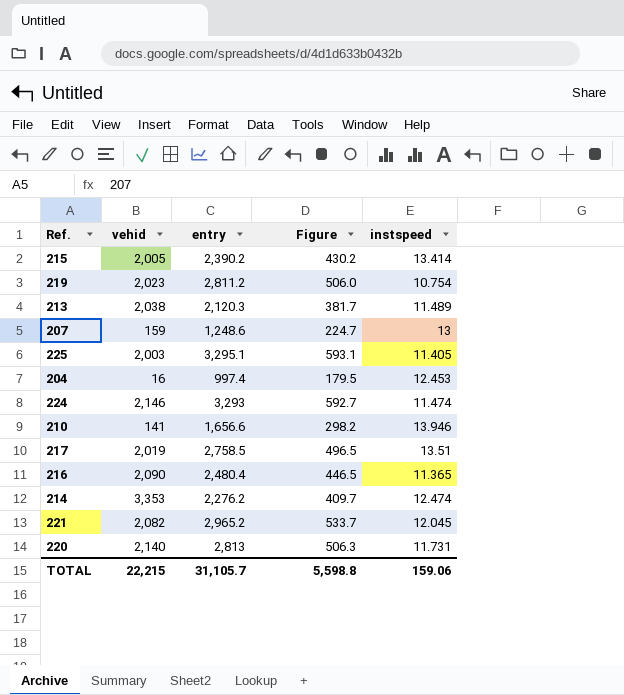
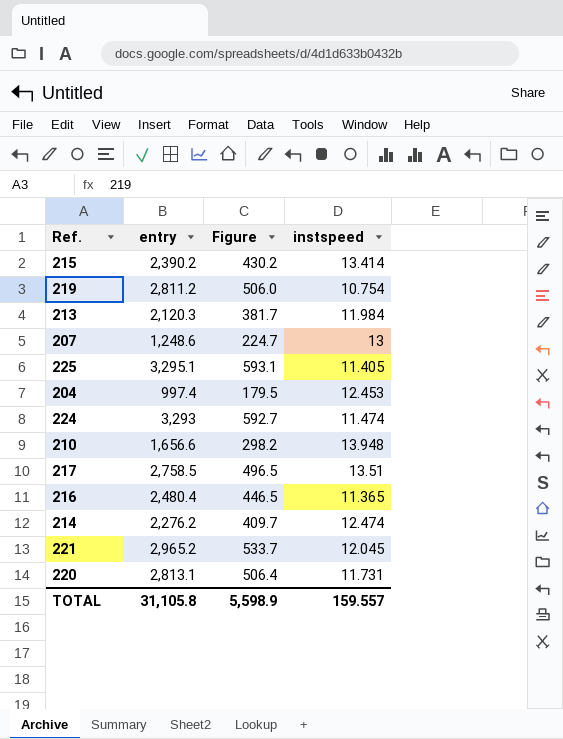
column vehid | position: 2 -> none
213 | instspeed: 11.489 -> 11.984
210 | instspeed: 13.946 -> 13.948
220 | entry: 2,813 -> 2,813.1
220 | Figure: 506.3 -> 506.4
TOTAL | entry: 31,105.7 -> 31,105.8
TOTAL | Figure: 5,598.8 -> 5,598.9
TOTAL | instspeed: 159.06 -> 159.557

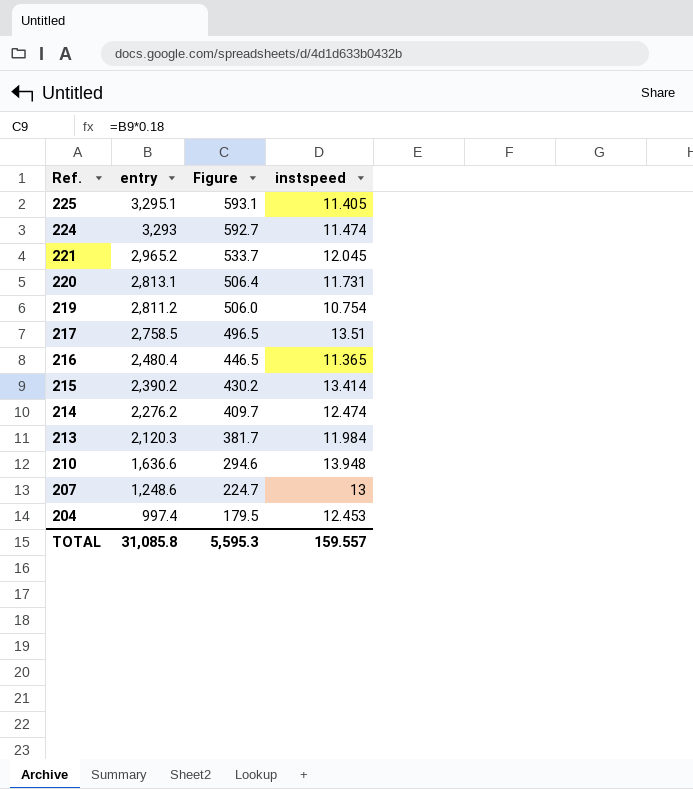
row order: none -> Ref. descending
210 | entry: 1,656.6 -> 1,636.6
210 | Figure: 298.2 -> 294.6
TOTAL | entry: 31,105.8 -> 31,085.8
TOTAL | Figure: 5,598.9 -> 5,595.3

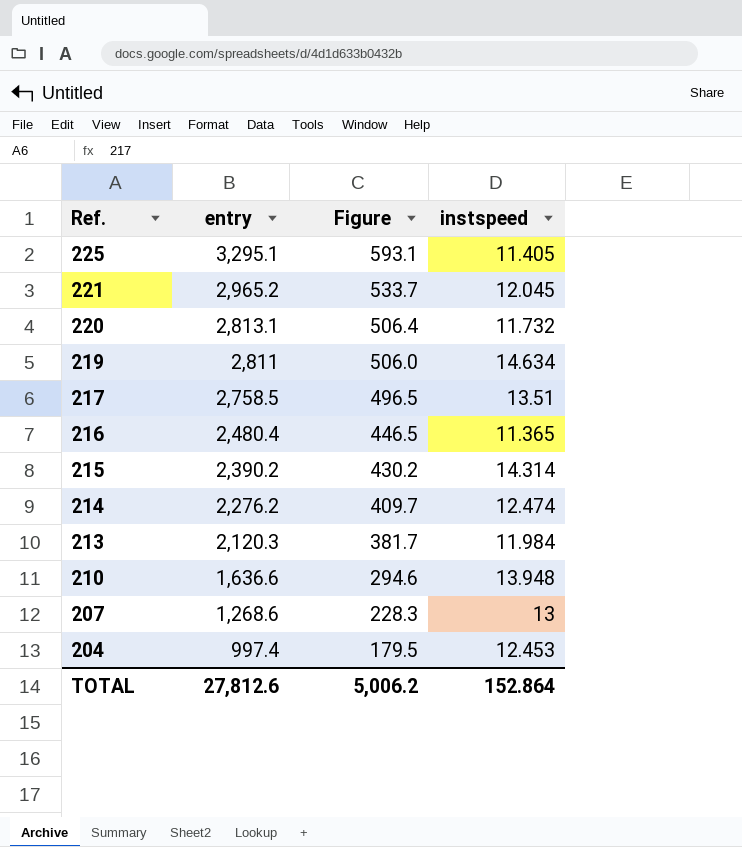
row 224: 3,293 | 592.7 | 11.474 -> none
220 | instspeed: 11.731 -> 11.732
219 | entry: 2,811.2 -> 2,811
219 | instspeed: 10.754 -> 14.634
215 | instspeed: 13.414 -> 14.314
207 | entry: 1,248.6 -> 1,268.6
207 | Figure: 224.7 -> 228.3
TOTAL | entry: 31,085.8 -> 27,812.6
TOTAL | Figure: 5,595.3 -> 5,006.2
TOTAL | instspeed: 159.557 -> 152.864

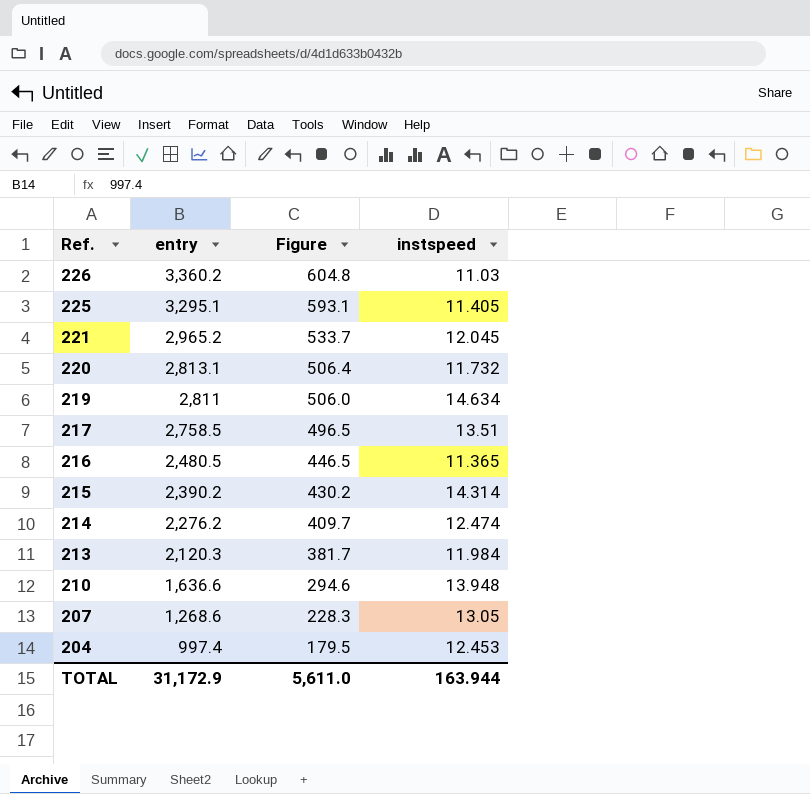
row 226: none -> 3,360.2 | 604.8 | 11.03
216 | entry: 2,480.4 -> 2,480.5
207 | instspeed: 13 -> 13.05
TOTAL | entry: 27,812.6 -> 31,172.9
TOTAL | Figure: 5,006.2 -> 5,611.0
TOTAL | instspeed: 152.864 -> 163.944

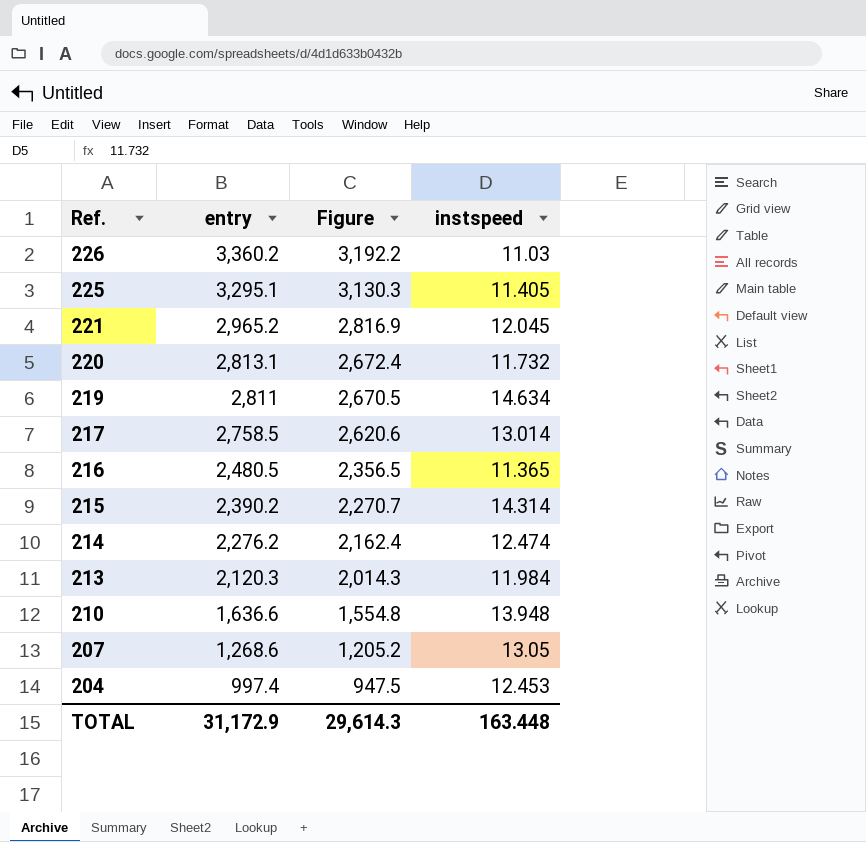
column Figure | formula: [entry] * 0.18 -> [entry] * 0.95
217 | instspeed: 13.51 -> 13.014
TOTAL | Figure: 5,611.0 -> 29,614.3
TOTAL | instspeed: 163.944 -> 163.448

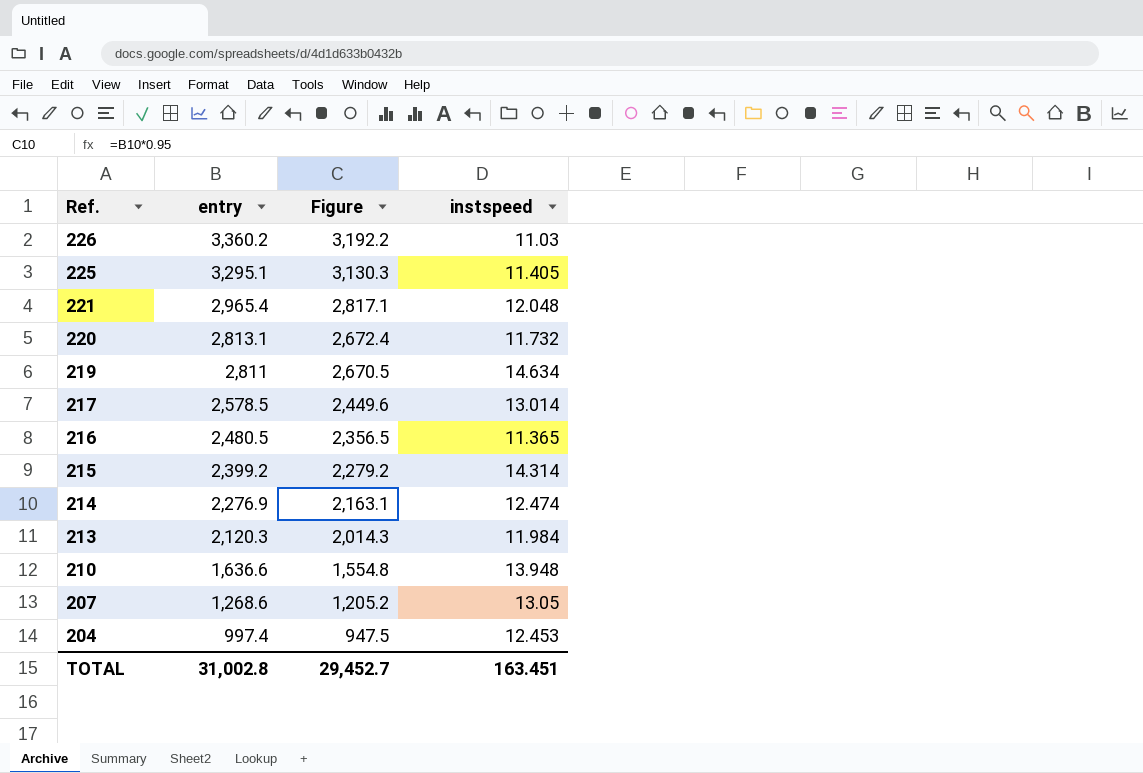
221 | entry: 2,965.2 -> 2,965.4
221 | Figure: 2,816.9 -> 2,817.1
221 | instspeed: 12.045 -> 12.048
217 | entry: 2,758.5 -> 2,578.5
217 | Figure: 2,620.6 -> 2,449.6
215 | entry: 2,390.2 -> 2,399.2
215 | Figure: 2,270.7 -> 2,279.2
214 | entry: 2,276.2 -> 2,276.9
214 | Figure: 2,162.4 -> 2,163.1
TOTAL | entry: 31,172.9 -> 31,002.8
TOTAL | Figure: 29,614.3 -> 29,452.7
TOTAL | instspeed: 163.448 -> 163.451

